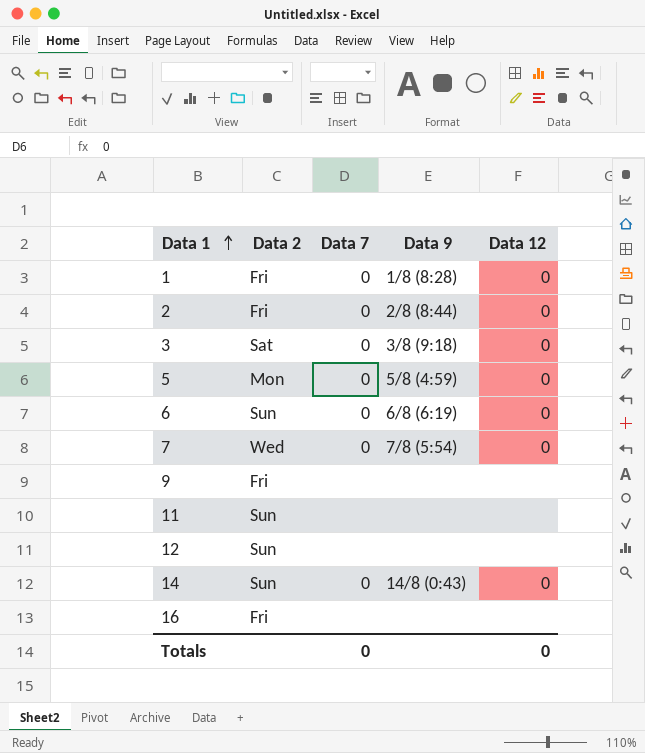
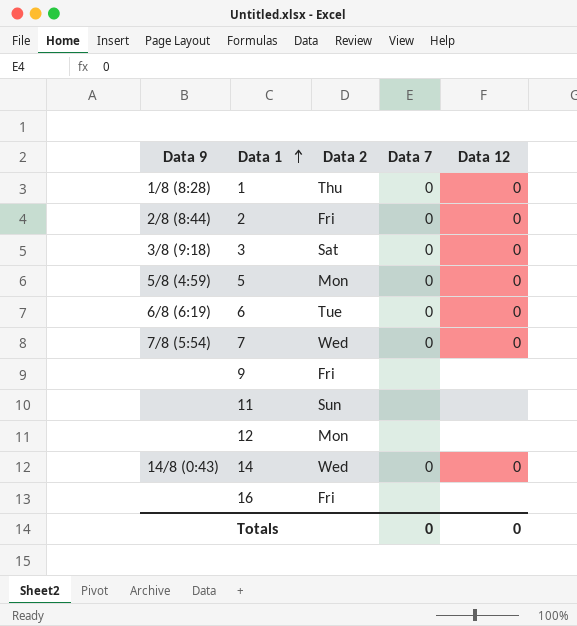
column Data 9 | position: 4 -> 1
1 | Data 2: Fri -> Thu
6 | Data 2: Sun -> Tue
12 | Data 2: Sun -> Mon
14 | Data 2: Sun -> Wed

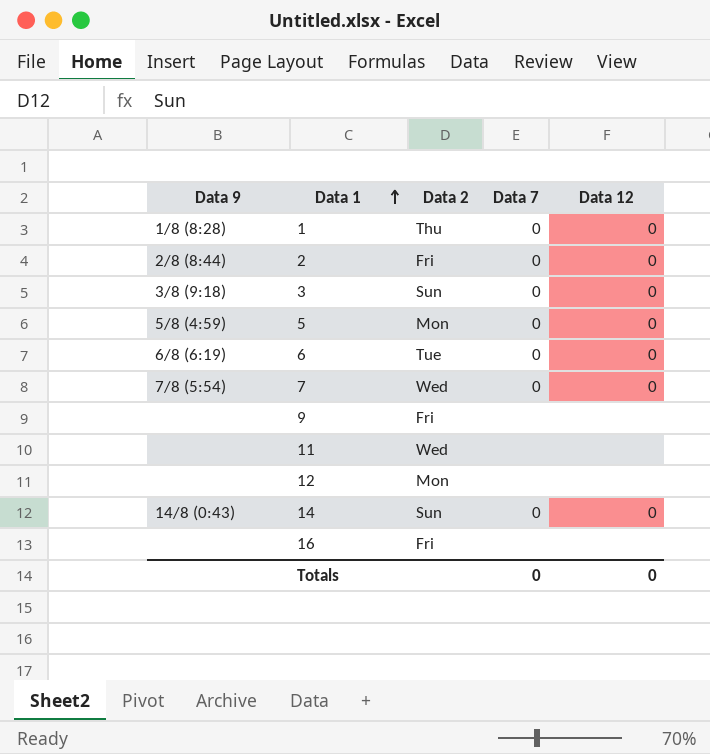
3 | Data 2: Sat -> Sun
11 | Data 2: Sun -> Wed
14 | Data 2: Wed -> Sun

